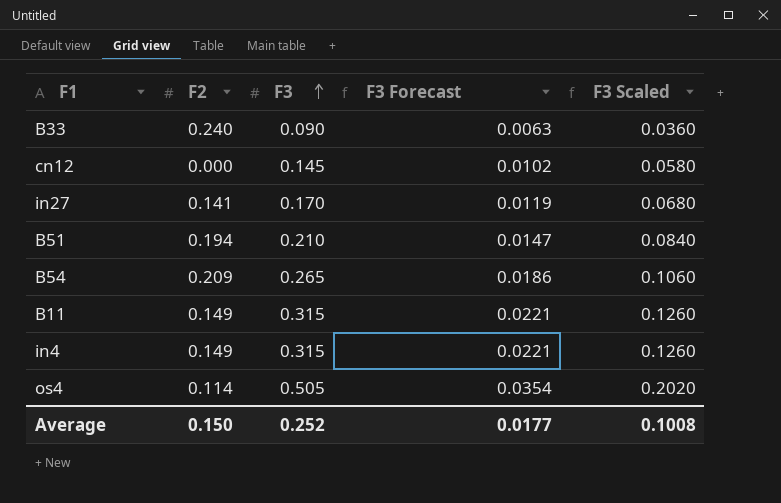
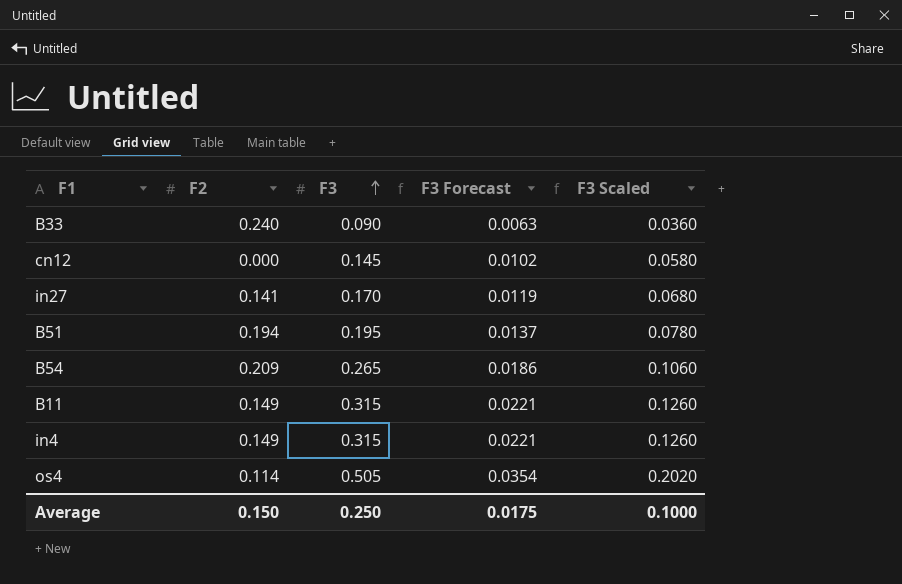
B51 | F3: 0.210 -> 0.195
B51 | F3 Forecast: 0.0147 -> 0.0137
B51 | F3 Scaled: 0.0840 -> 0.0780
Average | F3: 0.252 -> 0.250
Average | F3 Forecast: 0.0177 -> 0.0175
Average | F3 Scaled: 0.1008 -> 0.1000

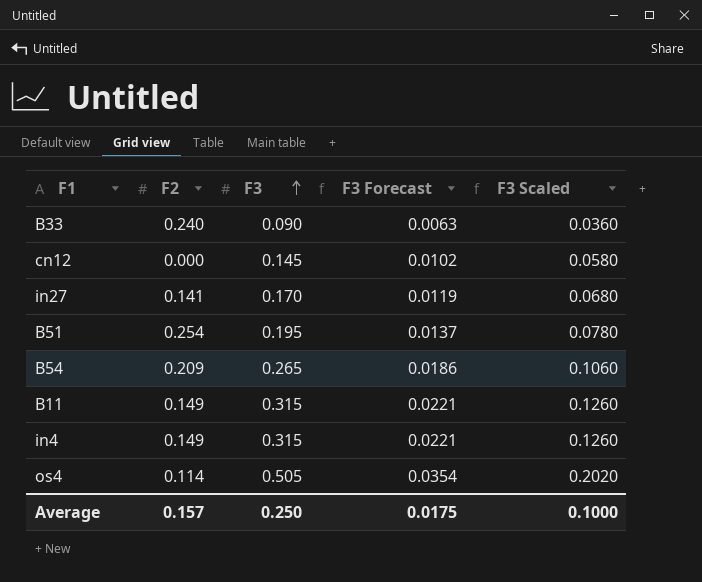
B51 | F2: 0.194 -> 0.254
Average | F2: 0.150 -> 0.157

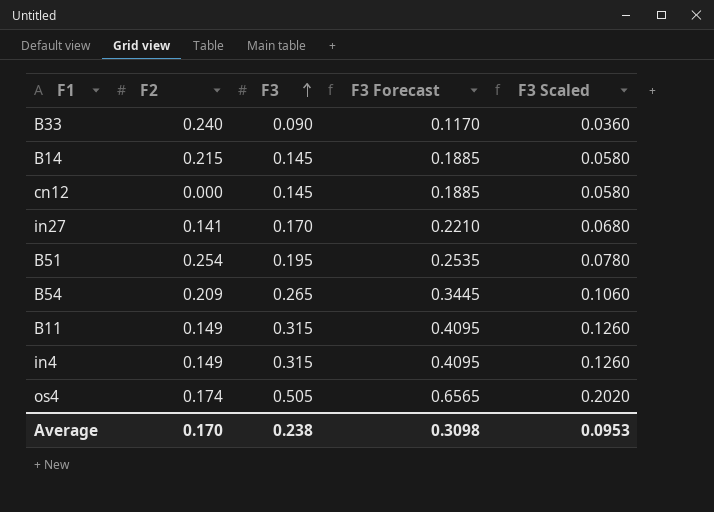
column F3 Forecast | formula: [F3] * 0.07 -> [F3] * 1.3
row B14: none -> 0.215 | 0.145 | 0.1885 | 0.0580
os4 | F2: 0.114 -> 0.174
Average | F2: 0.157 -> 0.170
Average | F3: 0.250 -> 0.238
Average | F3 Forecast: 0.0175 -> 0.3098
Average | F3 Scaled: 0.1000 -> 0.0953

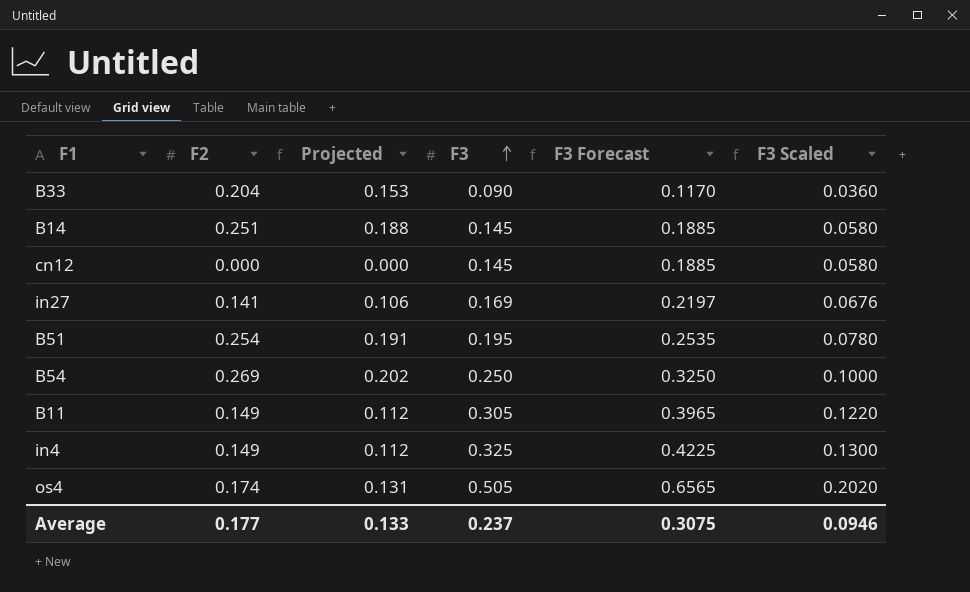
column Projected | formula: none -> [F2] * 0.75
B33 | F2: 0.240 -> 0.204
B14 | F2: 0.215 -> 0.251
in27 | F3: 0.170 -> 0.169
in27 | F3 Forecast: 0.2210 -> 0.2197
in27 | F3 Scaled: 0.0680 -> 0.0676
B54 | F2: 0.209 -> 0.269
B54 | F3: 0.265 -> 0.250
B54 | F3 Forecast: 0.3445 -> 0.3250
B54 | F3 Scaled: 0.1060 -> 0.1000
B11 | F3: 0.315 -> 0.305
B11 | F3 Forecast: 0.4095 -> 0.3965
B11 | F3 Scaled: 0.1260 -> 0.1220
in4 | F3: 0.315 -> 0.325
in4 | F3 Forecast: 0.4095 -> 0.4225
in4 | F3 Scaled: 0.1260 -> 0.1300
Average | F2: 0.170 -> 0.177
Average | F3: 0.238 -> 0.237
Average | F3 Forecast: 0.3098 -> 0.3075
Average | F3 Scaled: 0.0953 -> 0.0946

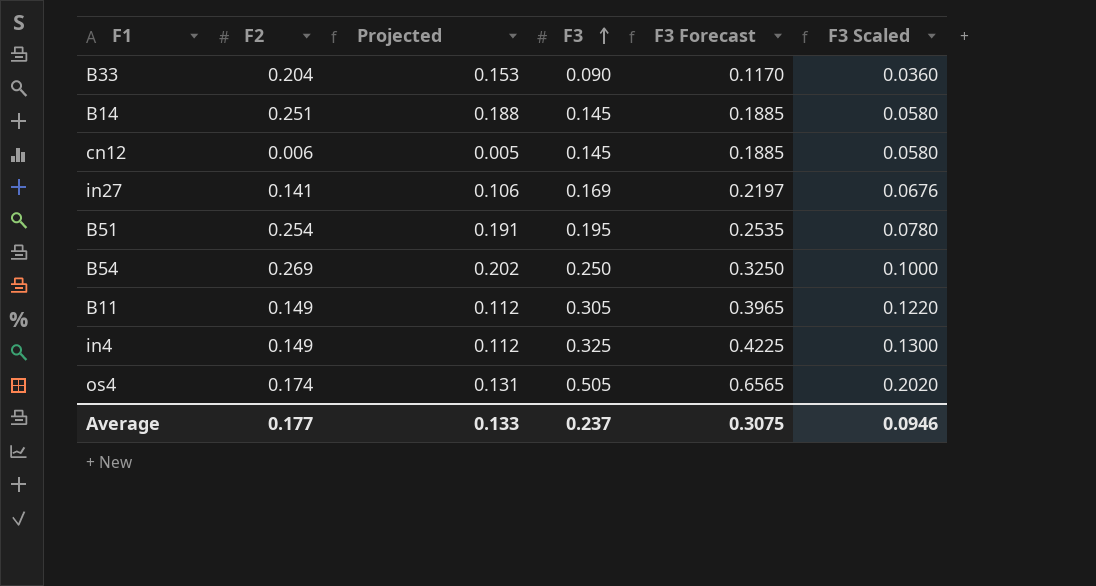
cn12 | F2: 0.000 -> 0.006
cn12 | Projected: 0.000 -> 0.005

